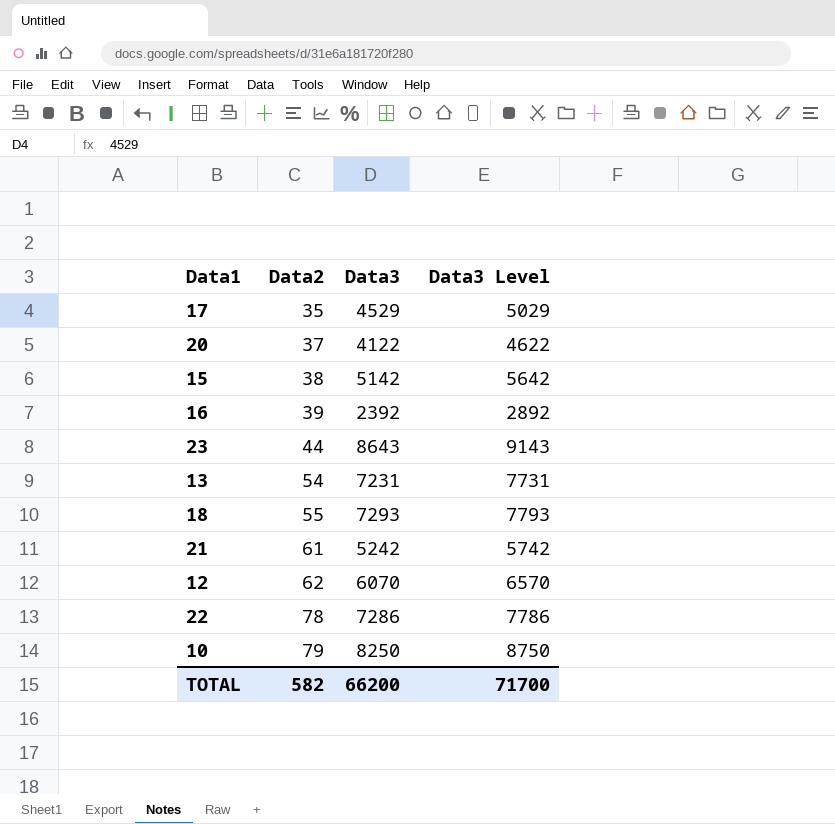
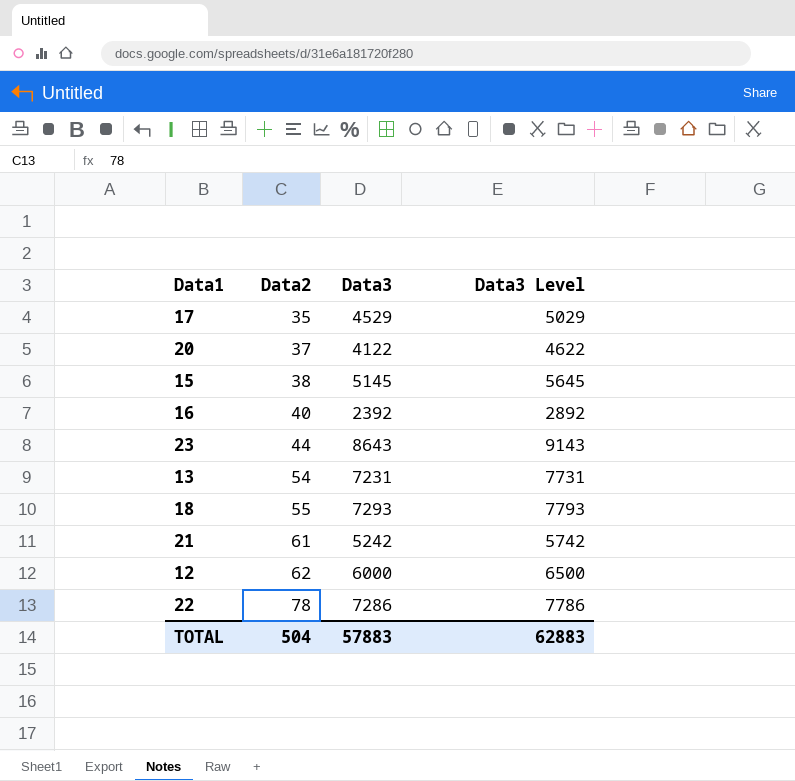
row 10: 79 | 8250 | 8750 -> none
15 | Data3: 5142 -> 5145
15 | Data3 Level: 5642 -> 5645
16 | Data2: 39 -> 40
12 | Data3: 6070 -> 6000
12 | Data3 Level: 6570 -> 6500
TOTAL | Data2: 582 -> 504
TOTAL | Data3: 66200 -> 57883
TOTAL | Data3 Level: 71700 -> 62883

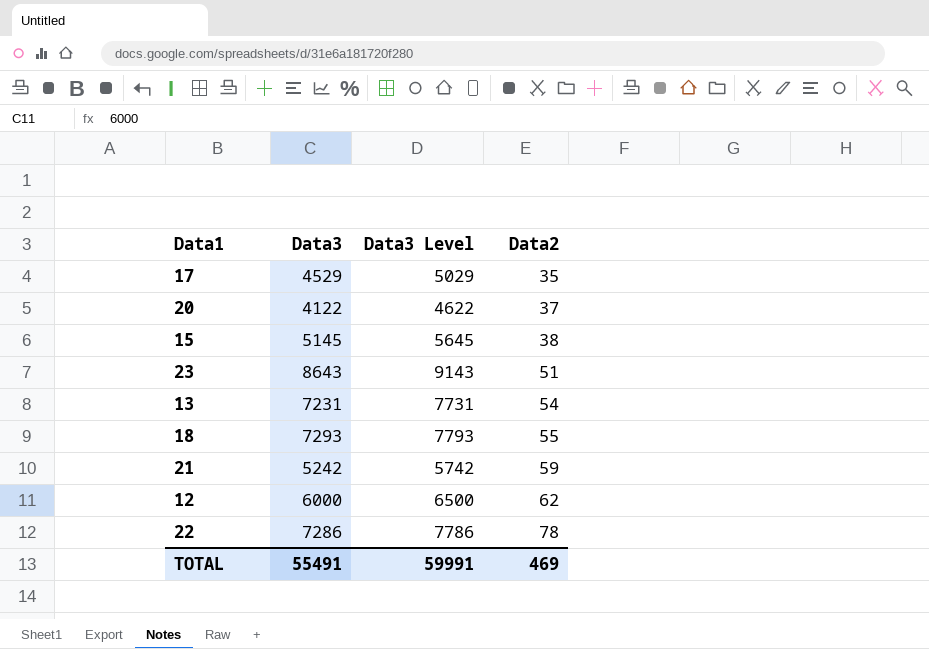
column Data2 | position: 2 -> 4
row 16: 40 | 2392 | 2892 -> none
23 | Data2: 44 -> 51
21 | Data2: 61 -> 59
TOTAL | Data3: 57883 -> 55491
TOTAL | Data3 Level: 62883 -> 59991
TOTAL | Data2: 504 -> 469

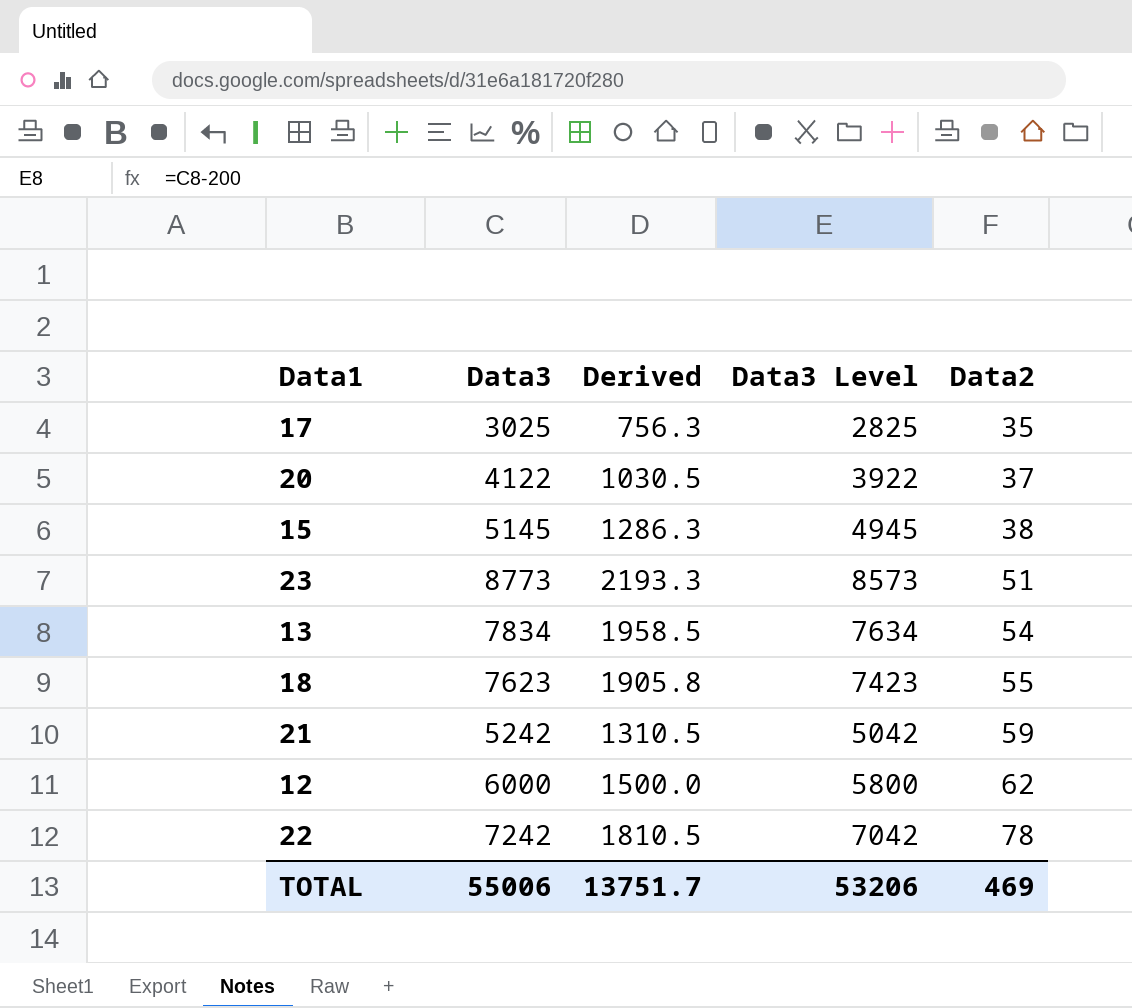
column Derived | formula: none -> [Data3] * 0.25
column Data3 Level | formula: [Data3] + 500 -> [Data3] - 200
17 | Data3: 4529 -> 3025
23 | Data3: 8643 -> 8773
13 | Data3: 7231 -> 7834
18 | Data3: 7293 -> 7623
22 | Data3: 7286 -> 7242
TOTAL | Data3: 55491 -> 55006
TOTAL | Data3 Level: 59991 -> 53206

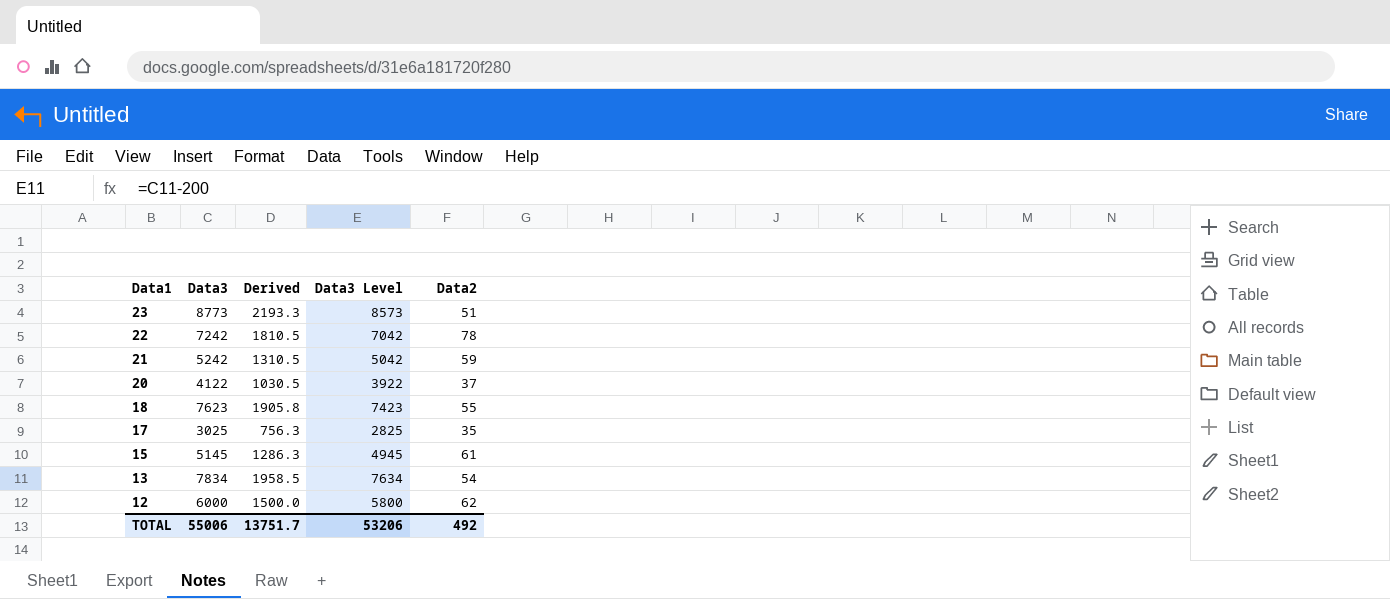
row order: Data2 ascending -> Data1 descending
15 | Data2: 38 -> 61
TOTAL | Data2: 469 -> 492

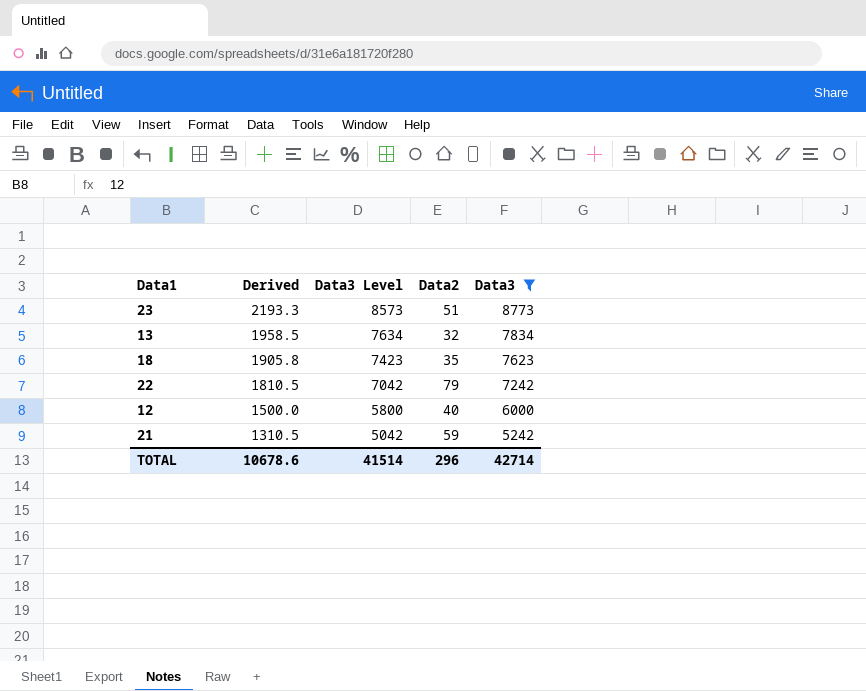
filter: none -> Data3 >= 5242
row order: Data1 descending -> Derived descending
column Data3 | position: 2 -> 5
13 | Data2: 54 -> 32
18 | Data2: 55 -> 35
22 | Data2: 78 -> 79
12 | Data2: 62 -> 40
TOTAL | Derived: 13751.7 -> 10678.6
TOTAL | Data3 Level: 53206 -> 41514
TOTAL | Data2: 492 -> 296
TOTAL | Data3: 55006 -> 42714

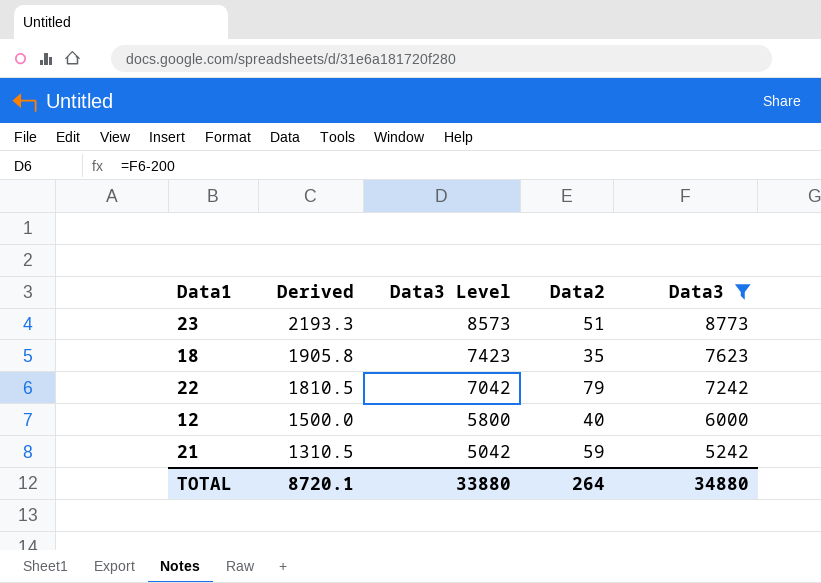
row 13: 1958.5 | 7634 | 32 | 7834 -> none
TOTAL | Derived: 10678.6 -> 8720.1
TOTAL | Data3 Level: 41514 -> 33880
TOTAL | Data2: 296 -> 264
TOTAL | Data3: 42714 -> 34880

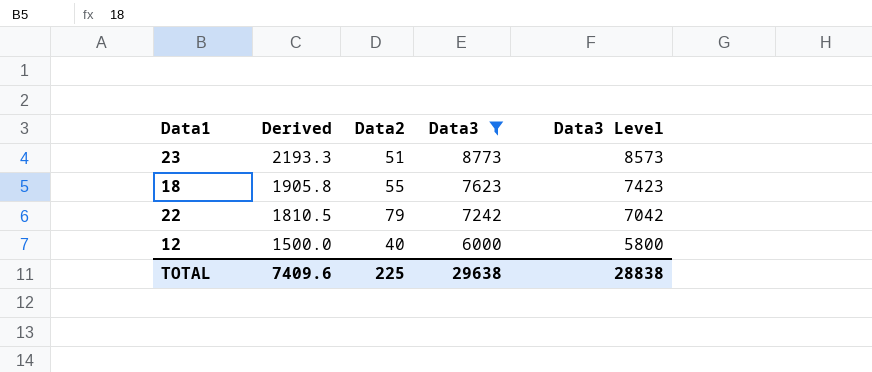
column Data3 Level | position: 3 -> 5
row 21: 1310.5 | 5042 | 59 | 5242 -> none
18 | Data2: 35 -> 55
TOTAL | Derived: 8720.1 -> 7409.6
TOTAL | Data2: 264 -> 225
TOTAL | Data3: 34880 -> 29638
TOTAL | Data3 Level: 33880 -> 28838

